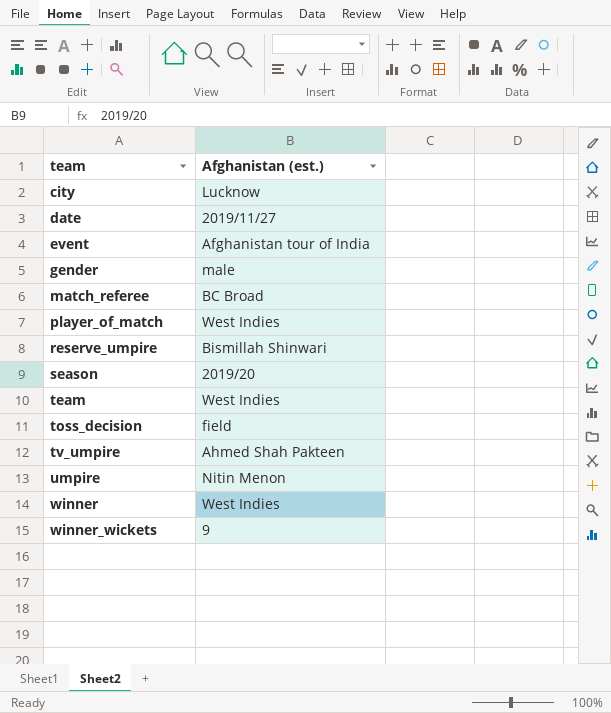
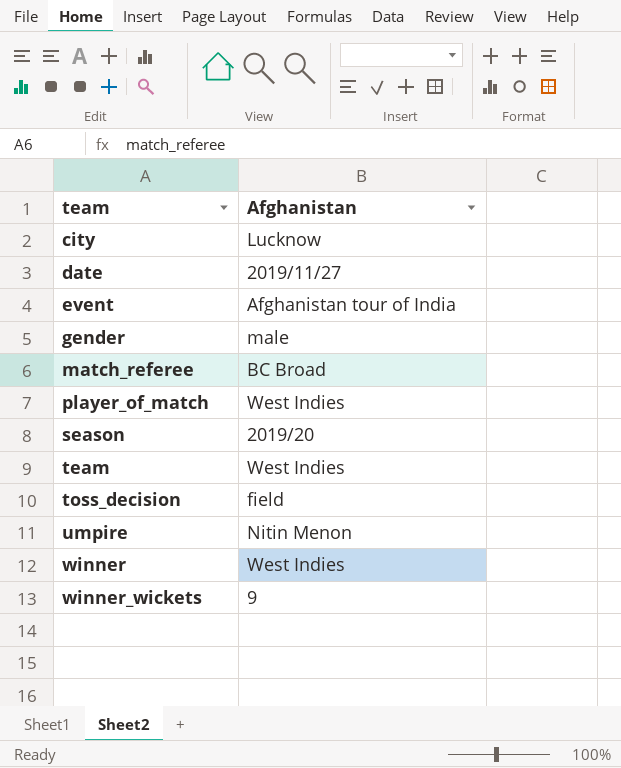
column name: Afghanistan (est.) -> Afghanistan
row reserve_umpire: Bismillah Shinwari -> none
row tv_umpire: Ahmed Shah Pakteen -> none

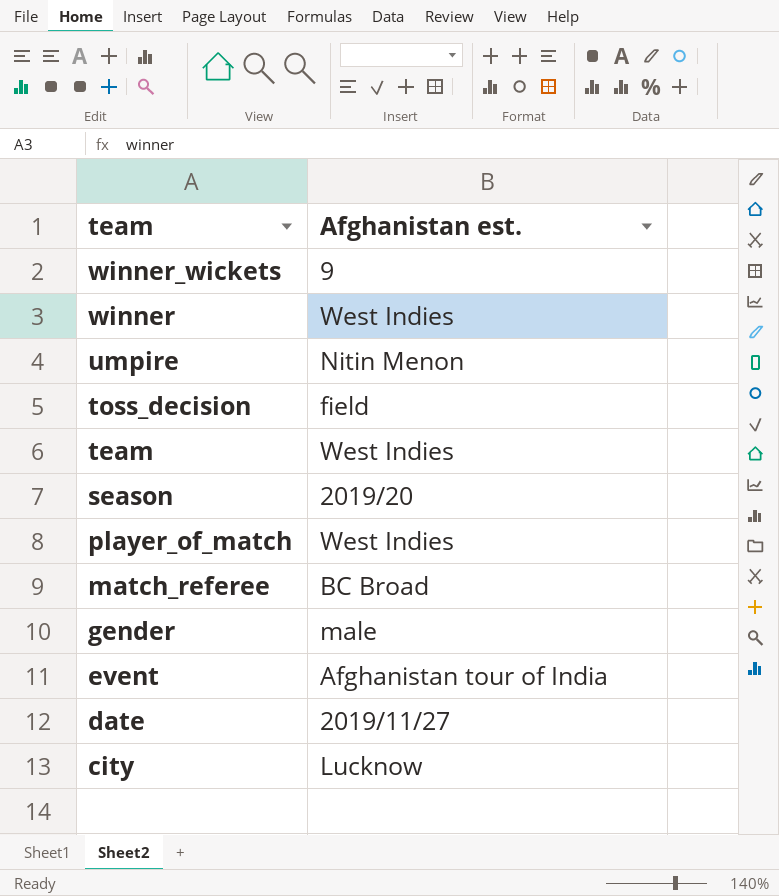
row order: team ascending -> team descending
column name: Afghanistan -> Afghanistan est.

